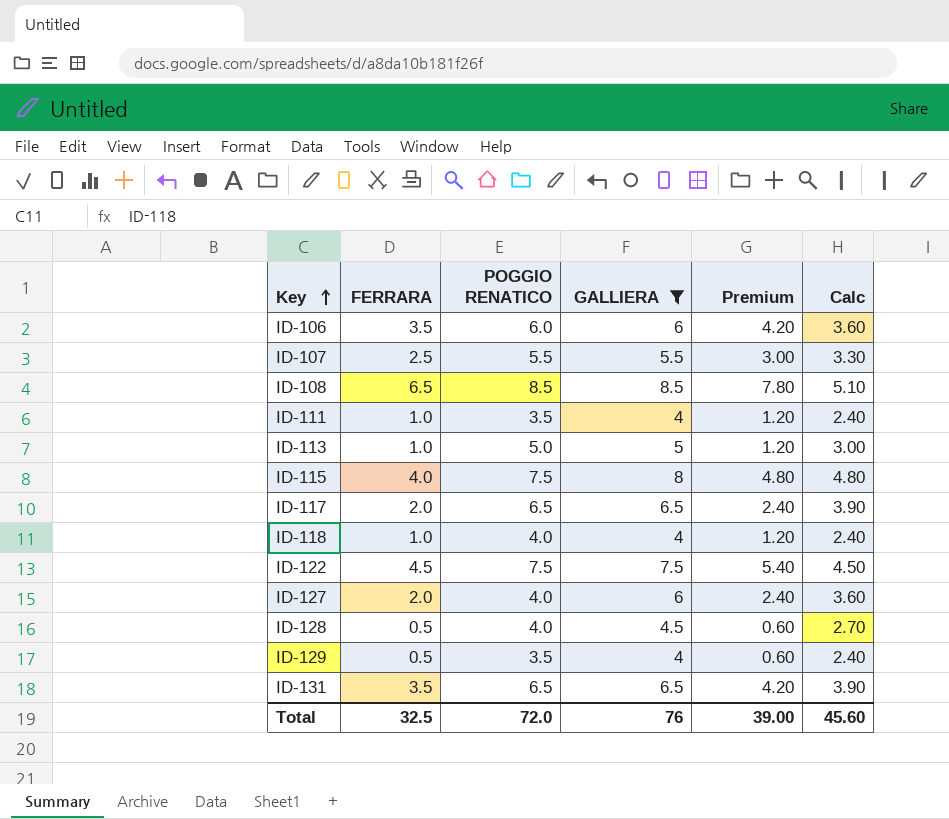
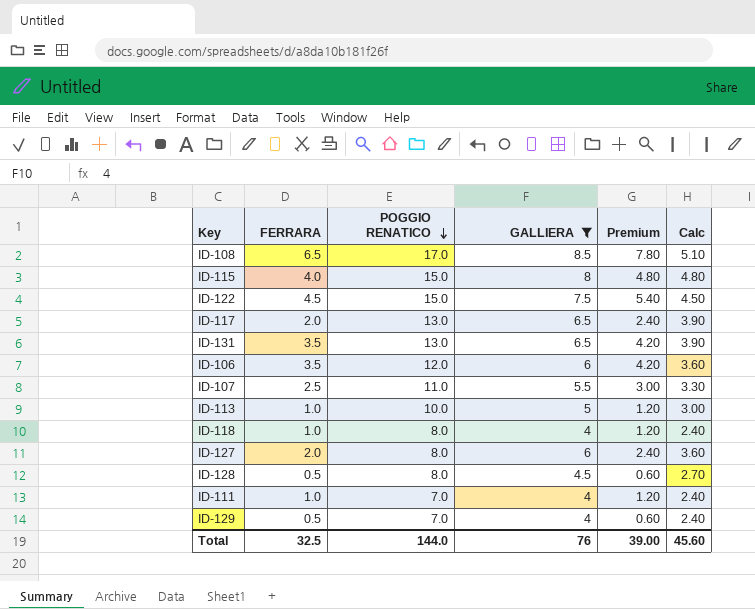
row order: Key ascending -> POGGIO RENATICO descending
ID-108 | POGGIO RENATICO: 8.5 -> 17.0
ID-115 | POGGIO RENATICO: 7.5 -> 15.0
ID-122 | POGGIO RENATICO: 7.5 -> 15.0
ID-117 | POGGIO RENATICO: 6.5 -> 13.0
ID-131 | POGGIO RENATICO: 6.5 -> 13.0
ID-106 | POGGIO RENATICO: 6.0 -> 12.0
ID-107 | POGGIO RENATICO: 5.5 -> 11.0
ID-113 | POGGIO RENATICO: 5.0 -> 10.0
ID-118 | POGGIO RENATICO: 4.0 -> 8.0
ID-127 | POGGIO RENATICO: 4.0 -> 8.0
ID-128 | POGGIO RENATICO: 4.0 -> 8.0
ID-111 | POGGIO RENATICO: 3.5 -> 7.0
ID-129 | POGGIO RENATICO: 3.5 -> 7.0
Total | POGGIO RENATICO: 72.0 -> 144.0

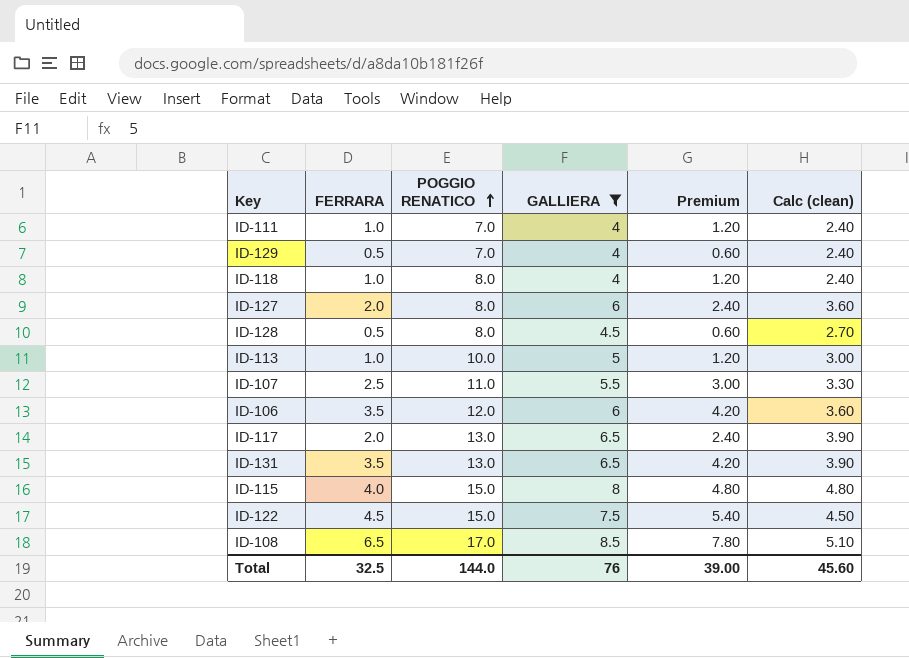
row order: POGGIO RENATICO descending -> POGGIO RENATICO ascending
column name: Calc -> Calc (clean)

